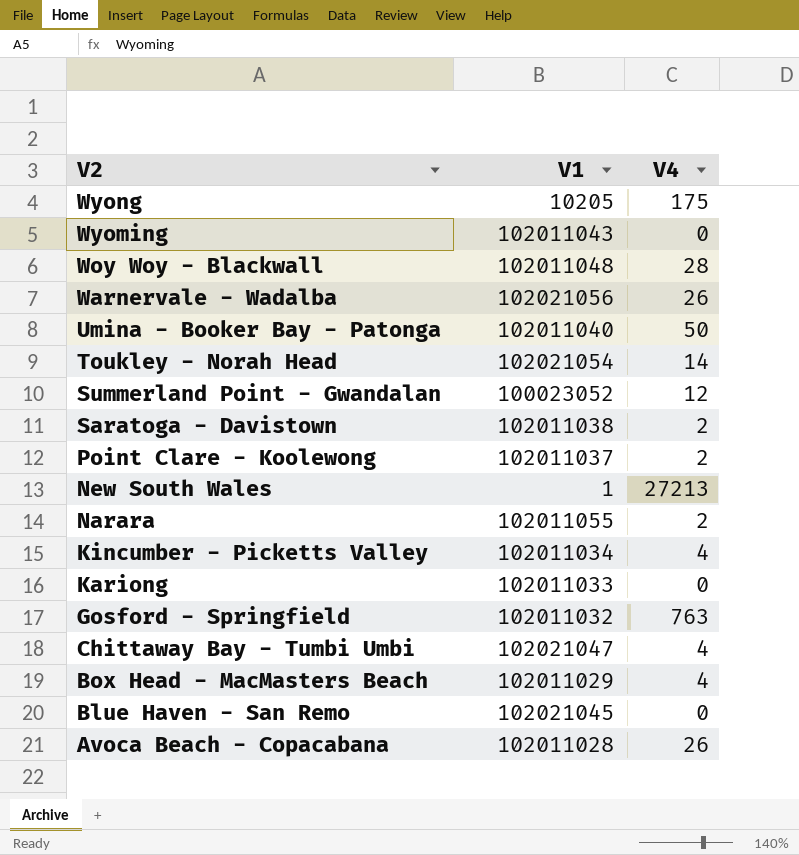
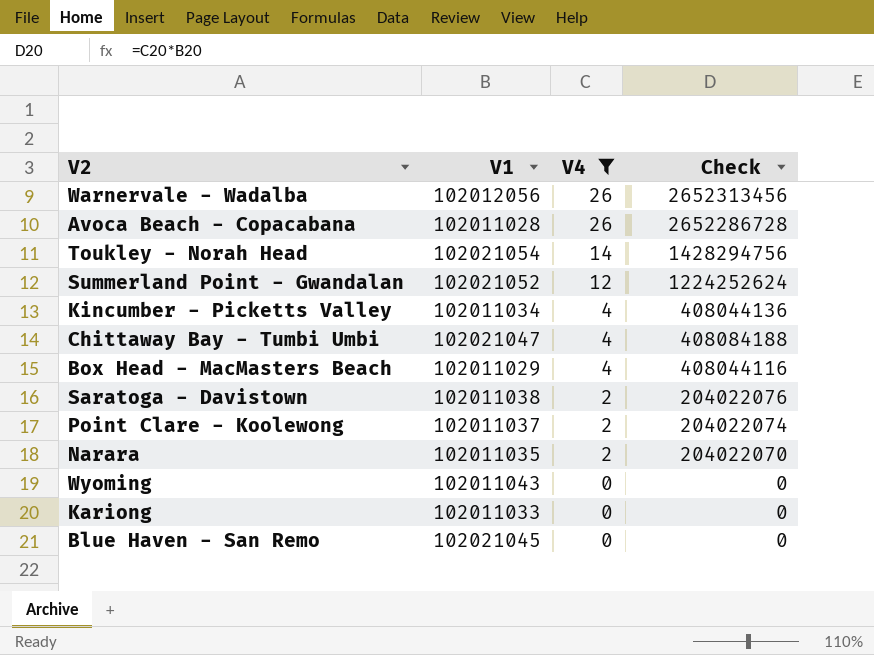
filter: none -> V4 <= 26
row order: V2 descending -> V4 descending
column Check | formula: none -> [V1] * [V4]
Warnervale - Wadalba | V1: 102021056 -> 102012056
Summerland Point - Gwandalan | V1: 100023052 -> 102021052
Narara | V1: 102011055 -> 102011035

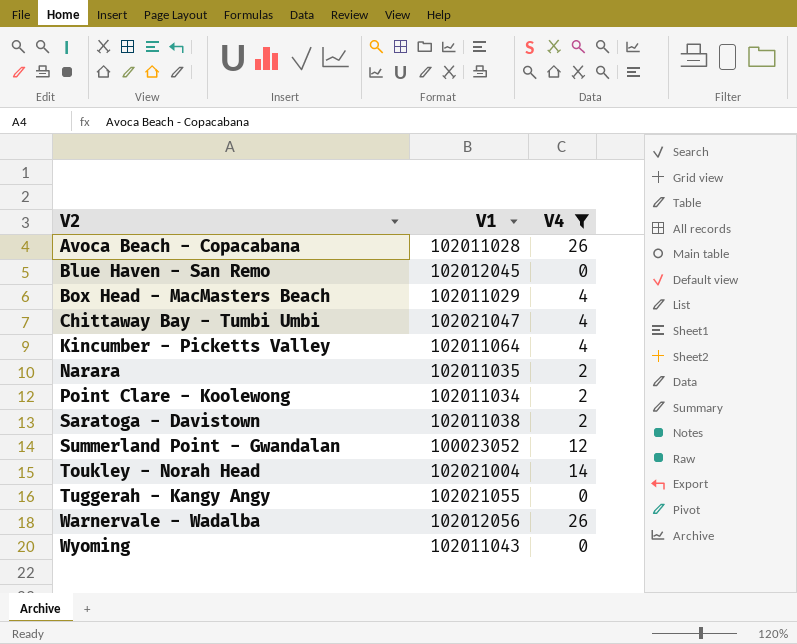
row order: V4 descending -> V2 ascending
column Check | formula: [V1] * [V4] -> none
row Kariong: 102011033 | 0 | 0 -> none
Blue Haven - San Remo | V1: 102021045 -> 102012045
Kincumber - Picketts Valley | V1: 102011034 -> 102011064
Point Clare - Koolewong | V1: 102011037 -> 102011034
Summerland Point - Gwandalan | V1: 102021052 -> 100023052
Toukley - Norah Head | V1: 102021054 -> 102021004
row Tuggerah - Kangy Angy: none -> 102021055 | 0

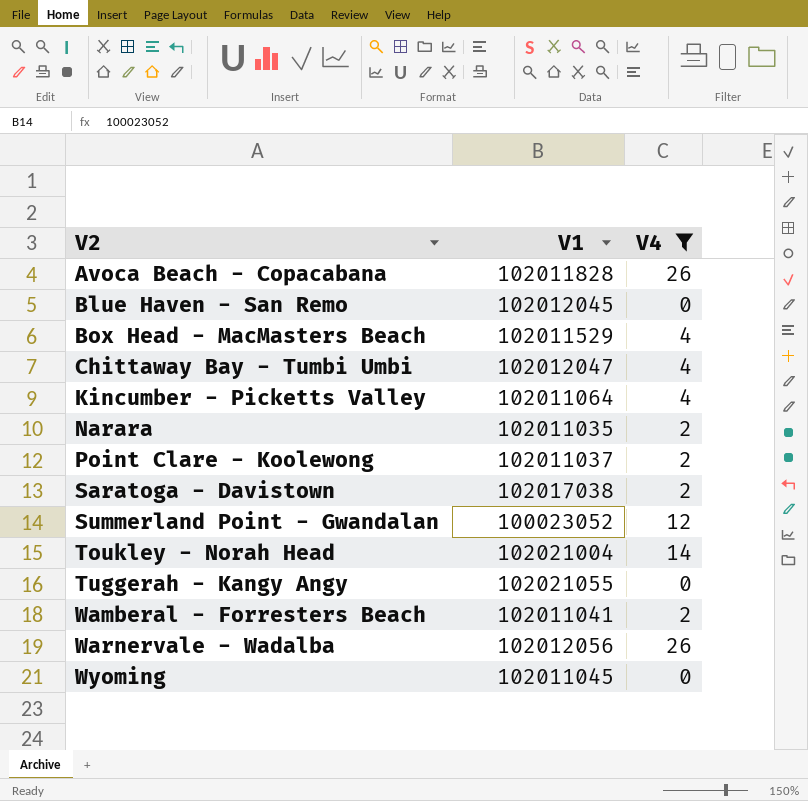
Avoca Beach - Copacabana | V1: 102011028 -> 102011828
Box Head - MacMasters Beach | V1: 102011029 -> 102011529
Chittaway Bay - Tumbi Umbi | V1: 102021047 -> 102012047
Point Clare - Koolewong | V1: 102011034 -> 102011037
Saratoga - Davistown | V1: 102011038 -> 102017038
row Wamberal - Forresters Beach: none -> 102011041 | 2
Wyoming | V1: 102011043 -> 102011045

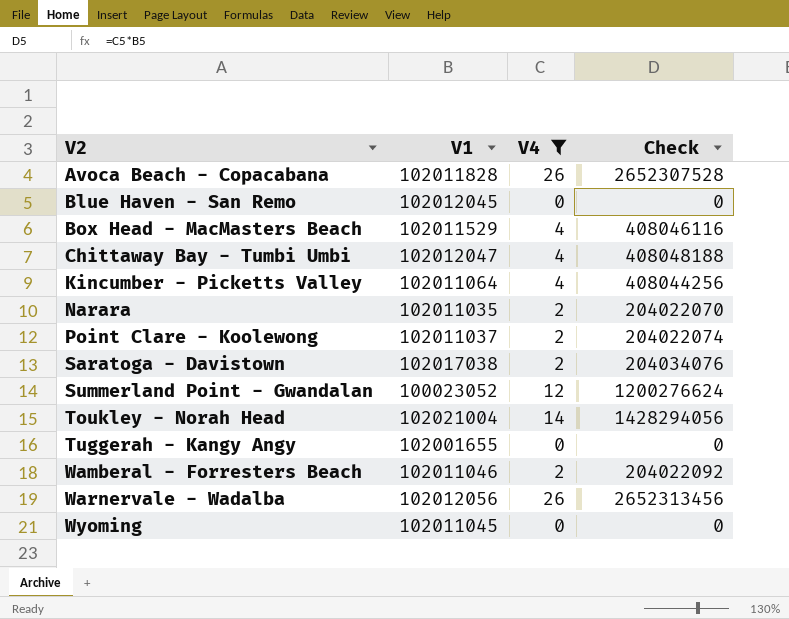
column Check | formula: none -> [V1] * [V4]
Tuggerah - Kangy Angy | V1: 102021055 -> 102001655
Wamberal - Forresters Beach | V1: 102011041 -> 102011046

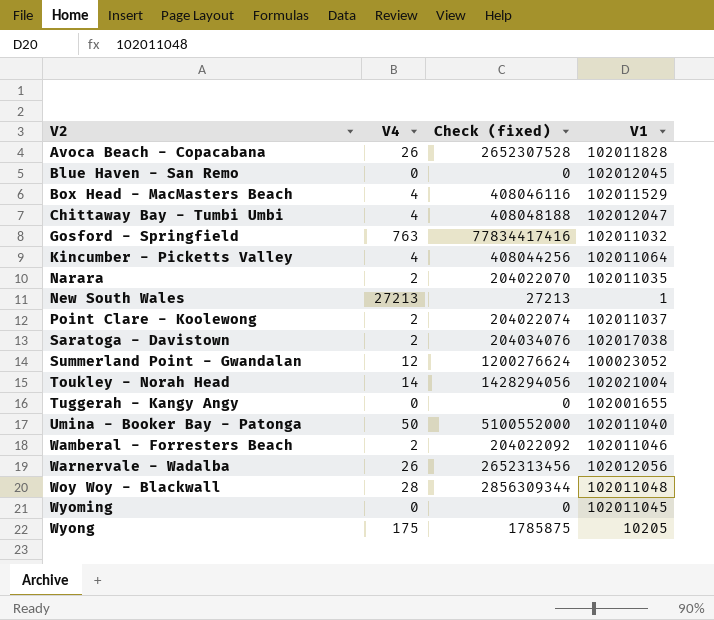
filter: V4 <= 26 -> none
column name: Check -> Check (fixed)
column V1 | position: 2 -> 4

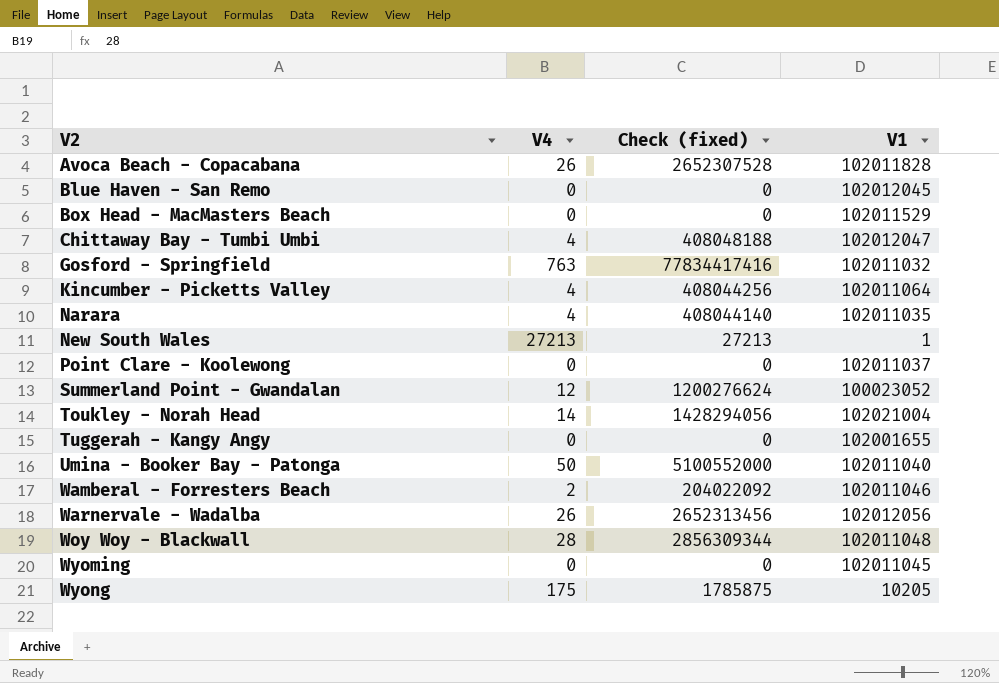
row Saratoga - Davistown: 2 | 204034076 | 102017038 -> none
Box Head - MacMasters Beach | V4: 4 -> 0
Box Head - MacMasters Beach | Check (fixed): 408046116 -> 0
Narara | V4: 2 -> 4
Narara | Check (fixed): 204022070 -> 408044140
Point Clare - Koolewong | V4: 2 -> 0
Point Clare - Koolewong | Check (fixed): 204022074 -> 0

